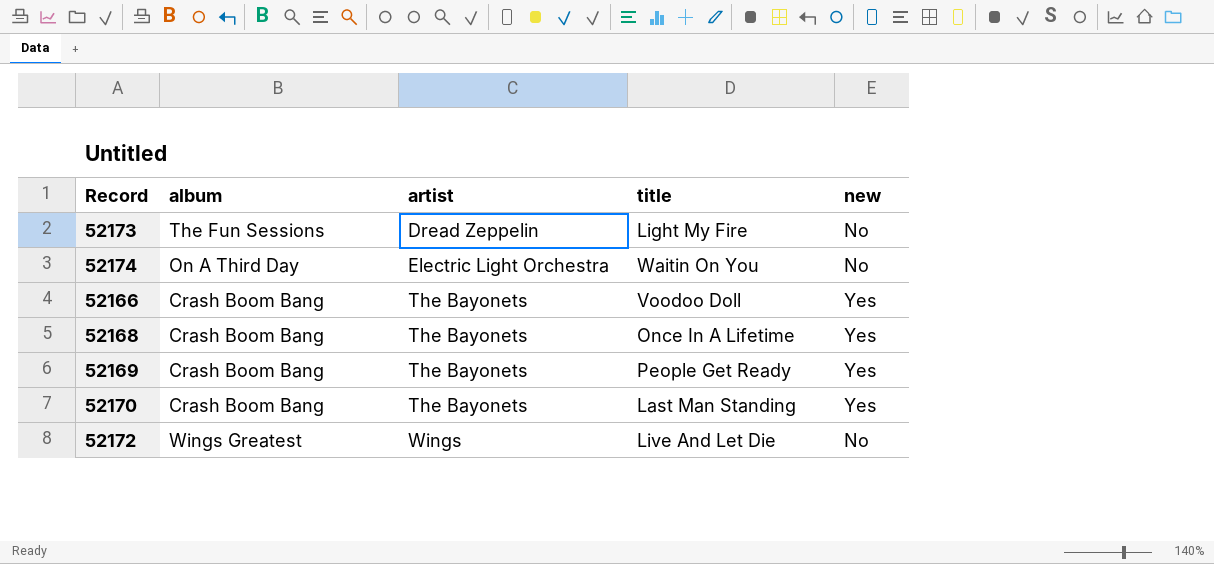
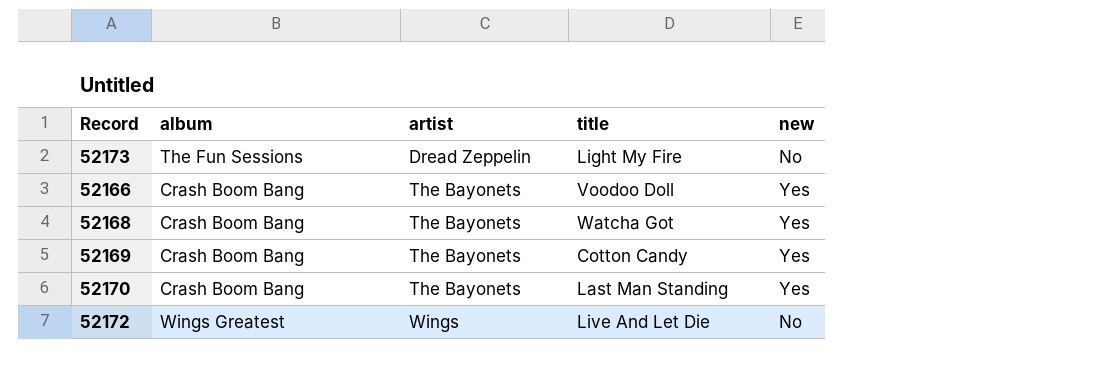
row 52174: On A Third Day | Electric Light Orchestra | Waitin On You | No -> none
52168 | title: Once In A Lifetime -> Watcha Got
52169 | title: People Get Ready -> Cotton Candy

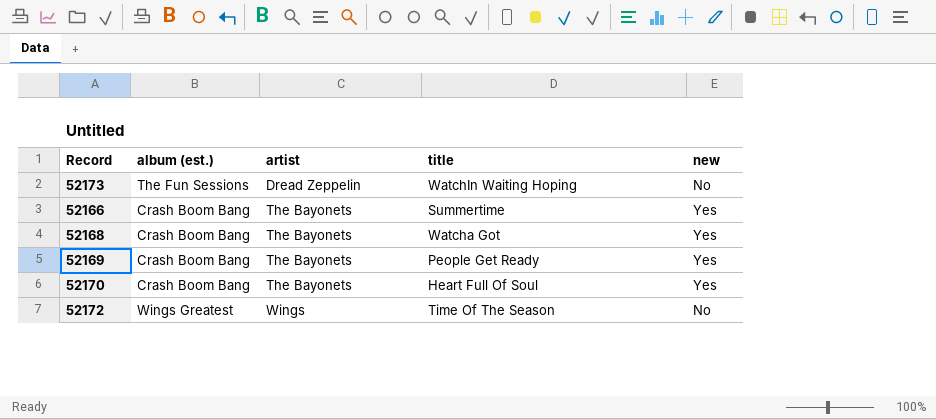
column name: album -> album (est.)
52173 | title: Light My Fire -> WatchIn Waiting Hoping
52166 | title: Voodoo Doll -> Summertime
52169 | title: Cotton Candy -> People Get Ready
52170 | title: Last Man Standing -> Heart Full Of Soul
52172 | title: Live And Let Die -> Time Of The Season

